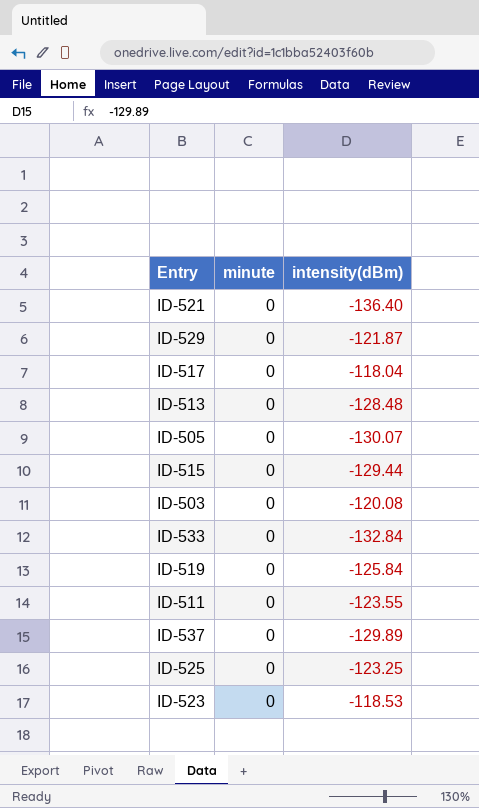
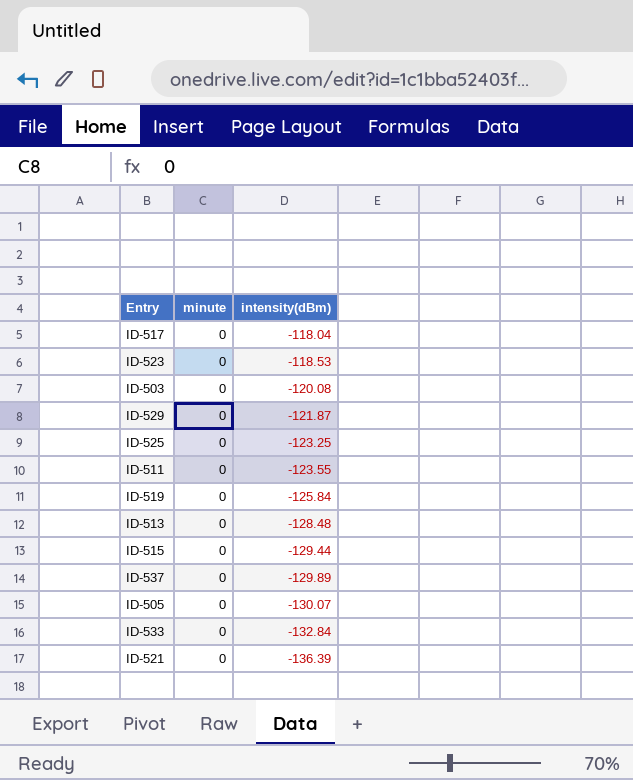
row order: none -> intensity(dBm) descending
ID-521 | intensity(dBm): -136.40 -> -136.39

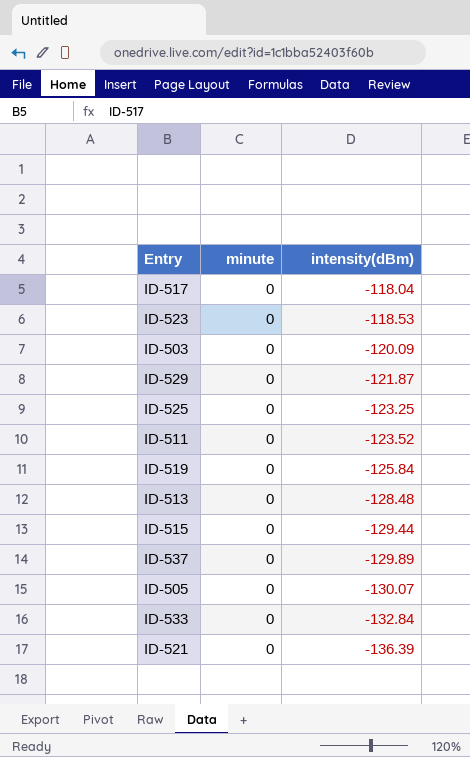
ID-503 | intensity(dBm): -120.08 -> -120.09
ID-511 | intensity(dBm): -123.55 -> -123.52

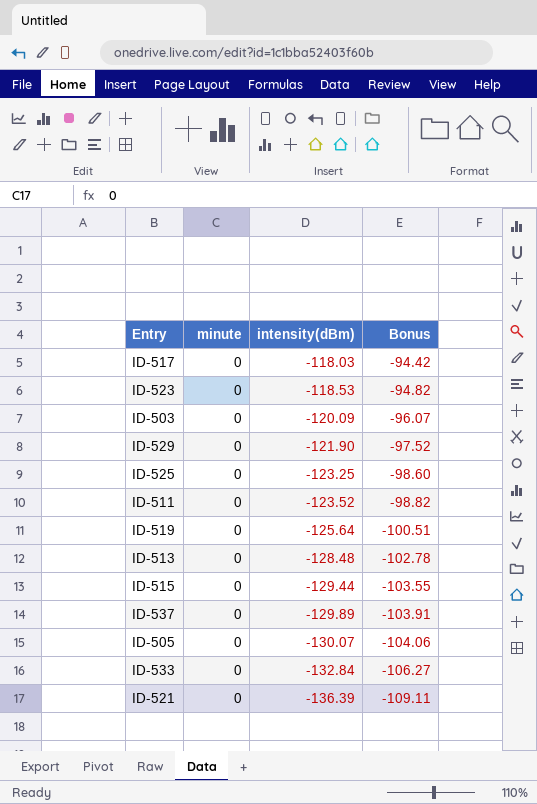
column Bonus | formula: none -> [intensity(dBm)] * 0.8
ID-517 | intensity(dBm): -118.04 -> -118.03
ID-529 | intensity(dBm): -121.87 -> -121.90
ID-519 | intensity(dBm): -125.84 -> -125.64

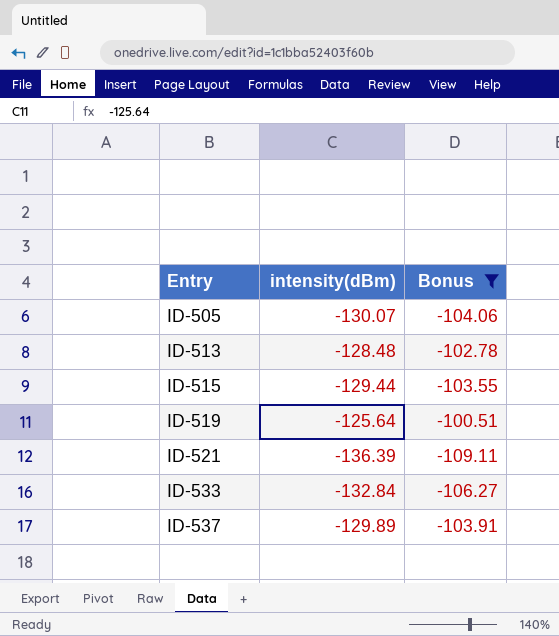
filter: none -> Bonus <= -100.51
row order: intensity(dBm) descending -> Entry ascending
column minute | position: 2 -> none

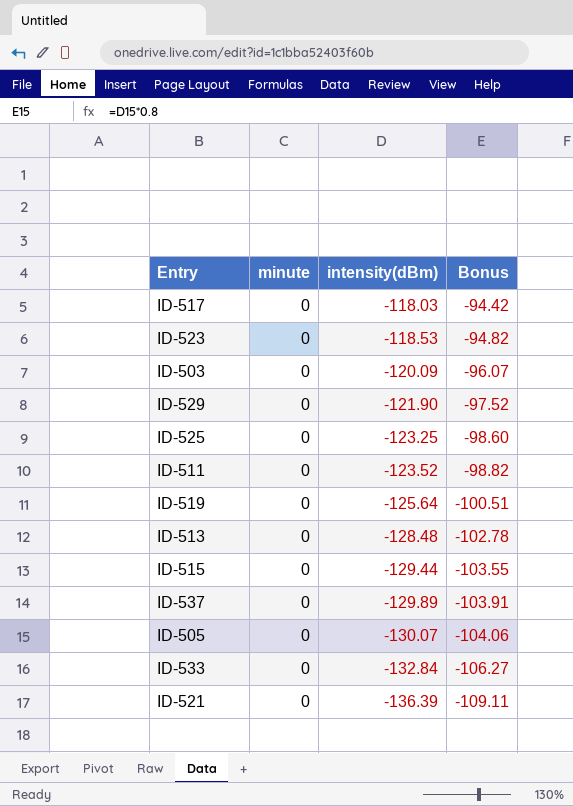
filter: Bonus <= -100.51 -> none
row order: Entry ascending -> intensity(dBm) descending
column minute | position: none -> 2

